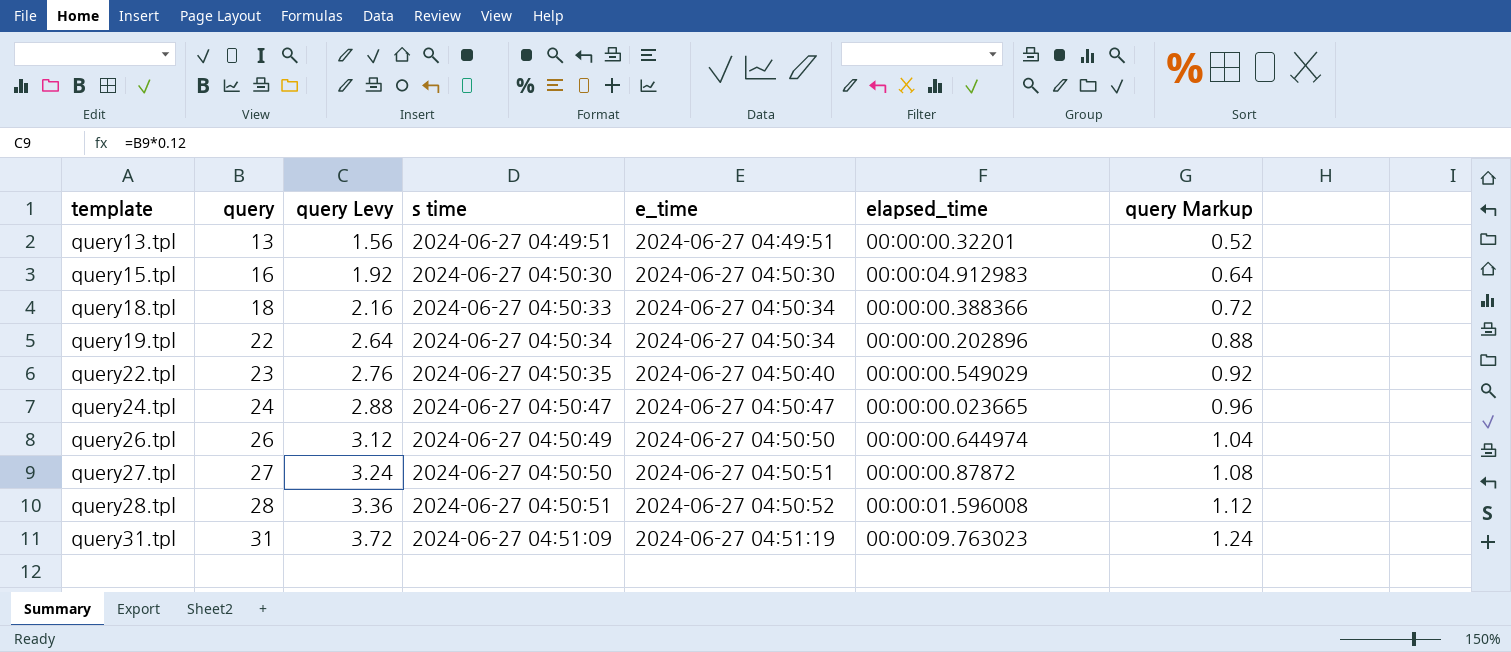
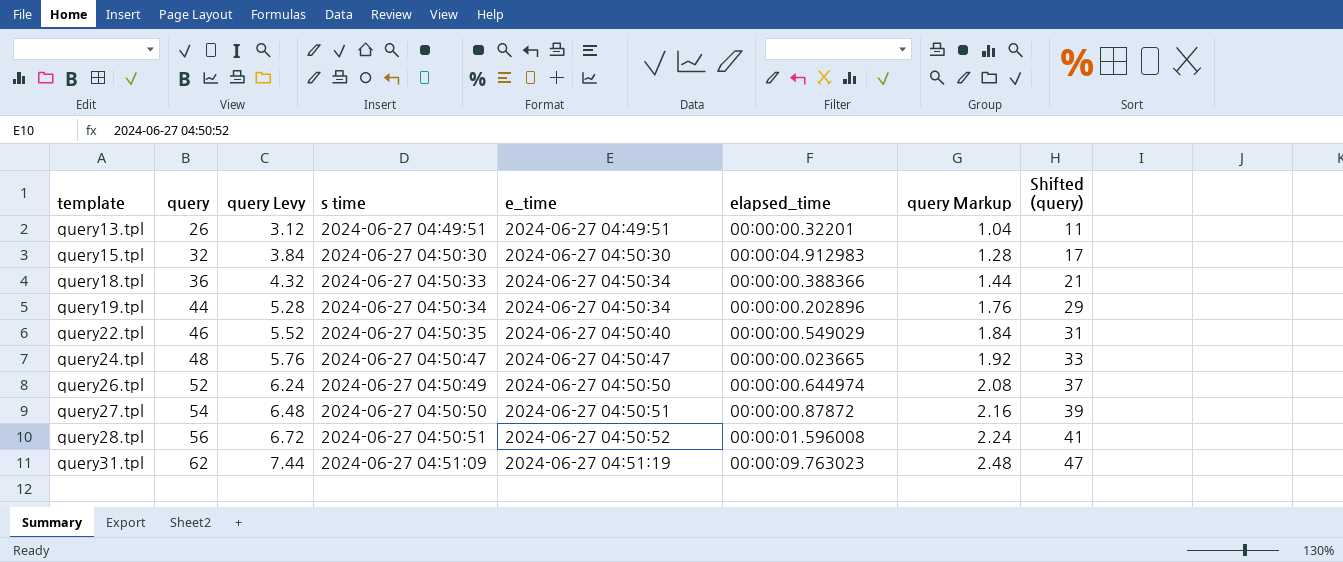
column Shifted (query) | formula: none -> [query] - 15
query13.tpl | query: 13 -> 26
query13.tpl | query Levy: 1.56 -> 3.12
query13.tpl | query Markup: 0.52 -> 1.04
query15.tpl | query: 16 -> 32
query15.tpl | query Levy: 1.92 -> 3.84
query15.tpl | query Markup: 0.64 -> 1.28
query18.tpl | query: 18 -> 36
query18.tpl | query Levy: 2.16 -> 4.32
query18.tpl | query Markup: 0.72 -> 1.44
query19.tpl | query: 22 -> 44
query19.tpl | query Levy: 2.64 -> 5.28
query19.tpl | query Markup: 0.88 -> 1.76
query22.tpl | query: 23 -> 46
query22.tpl | query Levy: 2.76 -> 5.52
query22.tpl | query Markup: 0.92 -> 1.84
query24.tpl | query: 24 -> 48
query24.tpl | query Levy: 2.88 -> 5.76
query24.tpl | query Markup: 0.96 -> 1.92
query26.tpl | query: 26 -> 52
query26.tpl | query Levy: 3.12 -> 6.24
query26.tpl | query Markup: 1.04 -> 2.08
query27.tpl | query: 27 -> 54
query27.tpl | query Levy: 3.24 -> 6.48
query27.tpl | query Markup: 1.08 -> 2.16
query28.tpl | query: 28 -> 56
query28.tpl | query Levy: 3.36 -> 6.72
query28.tpl | query Markup: 1.12 -> 2.24
query31.tpl | query: 31 -> 62
query31.tpl | query Levy: 3.72 -> 7.44
query31.tpl | query Markup: 1.24 -> 2.48

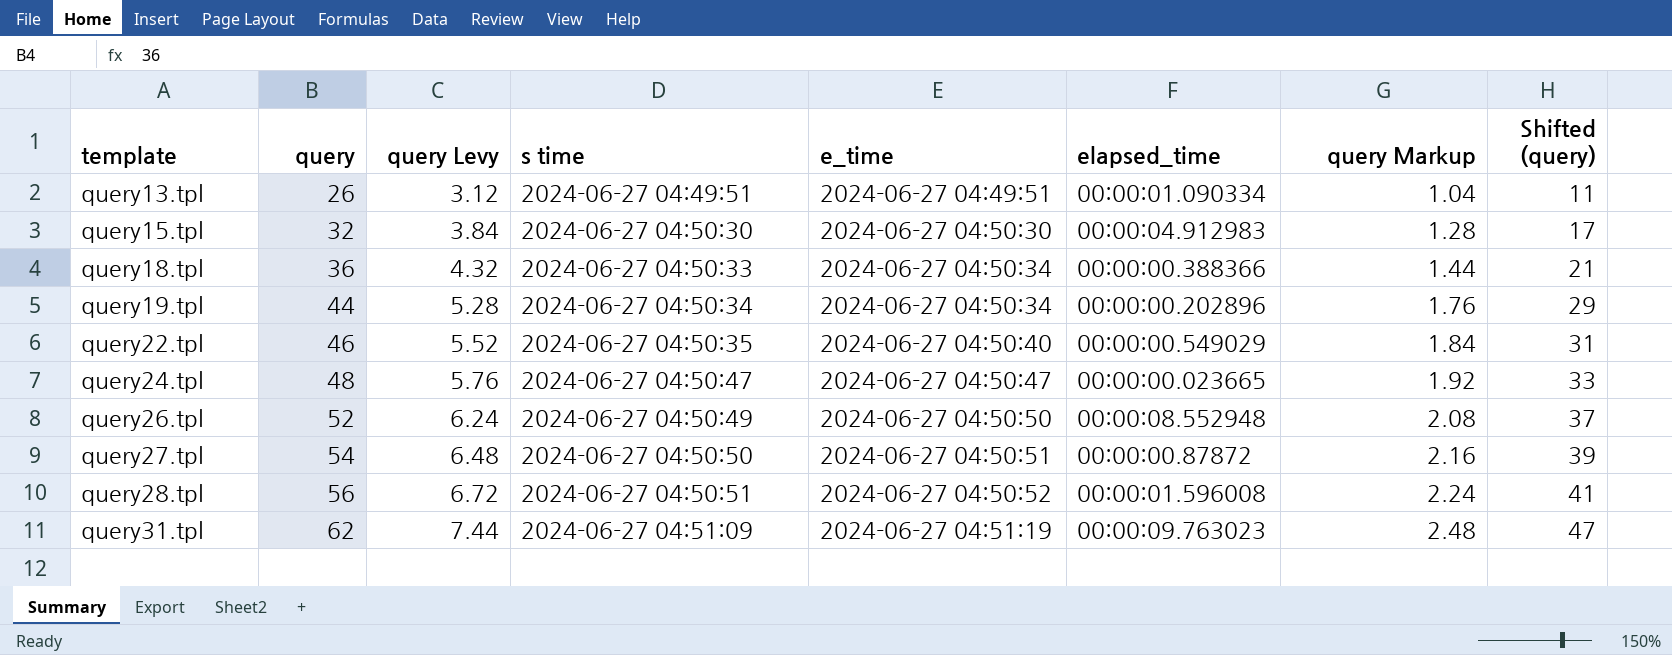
query13.tpl | elapsed_time: 00:00:00.32201 -> 00:00:01.090334
query26.tpl | elapsed_time: 00:00:00.644974 -> 00:00:08.552948

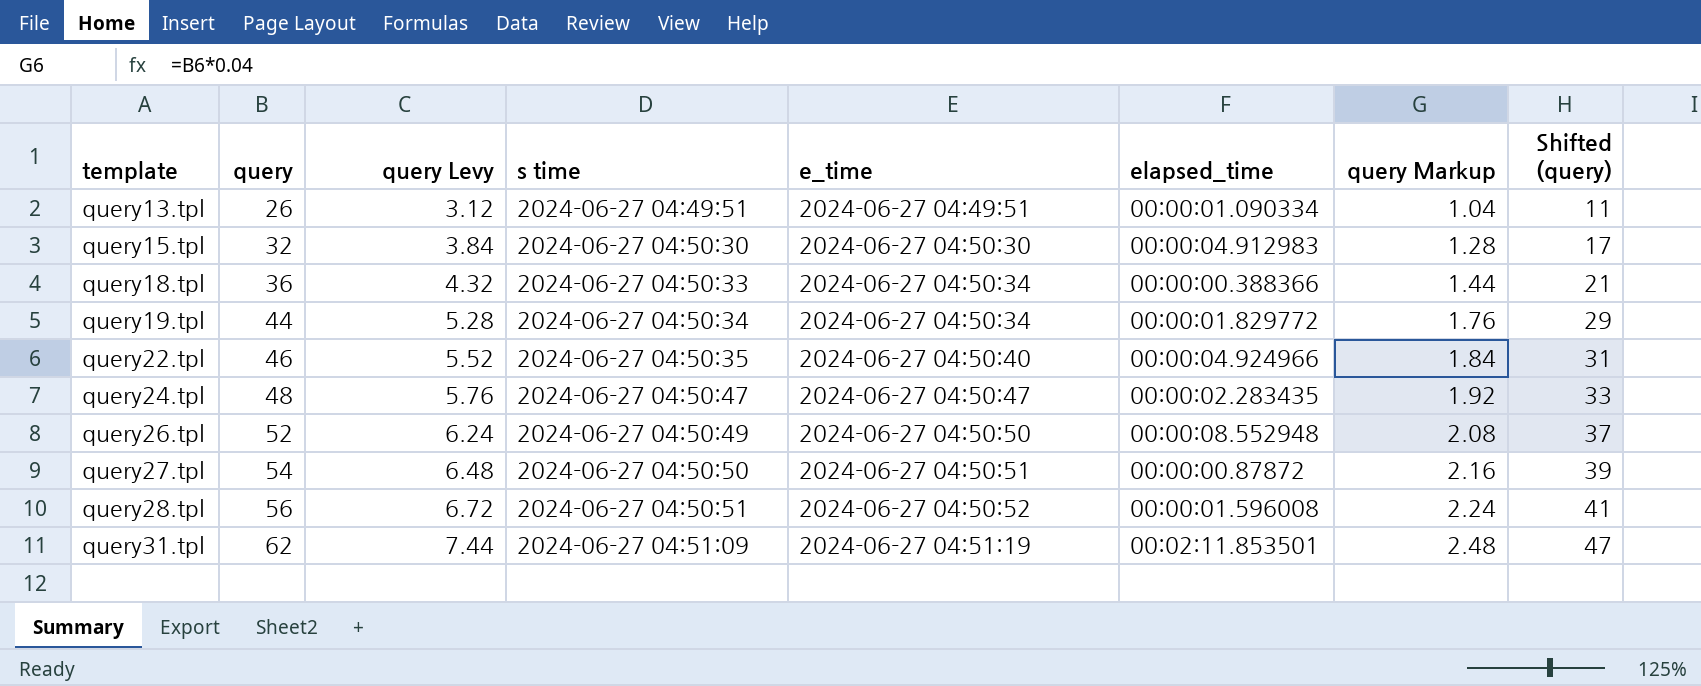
query19.tpl | elapsed_time: 00:00:00.202896 -> 00:00:01.829772
query22.tpl | elapsed_time: 00:00:00.549029 -> 00:00:04.924966
query24.tpl | elapsed_time: 00:00:00.023665 -> 00:00:02.283435
query31.tpl | elapsed_time: 00:00:09.763023 -> 00:02:11.853501

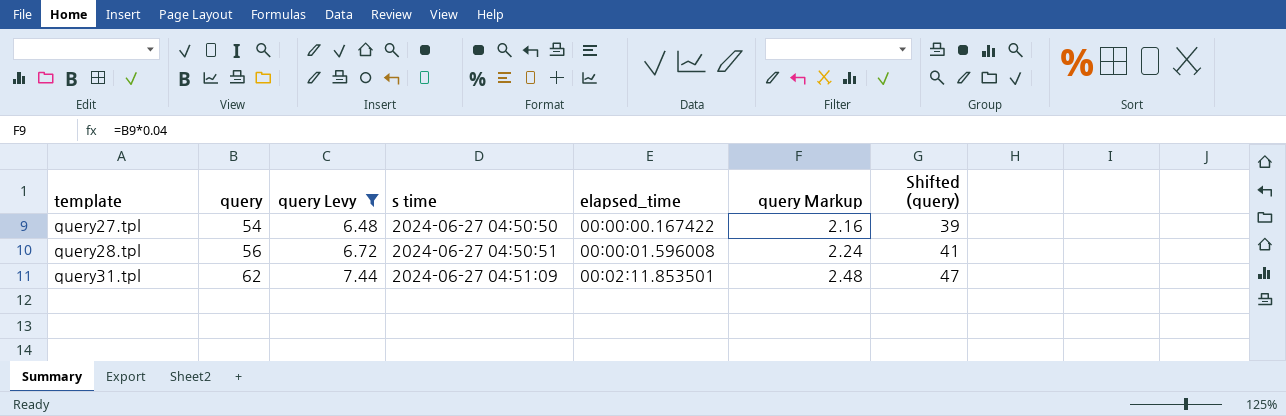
filter: none -> query Levy >= 6.48
column e_time | position: 5 -> none
query27.tpl | elapsed_time: 00:00:00.87872 -> 00:00:00.167422

